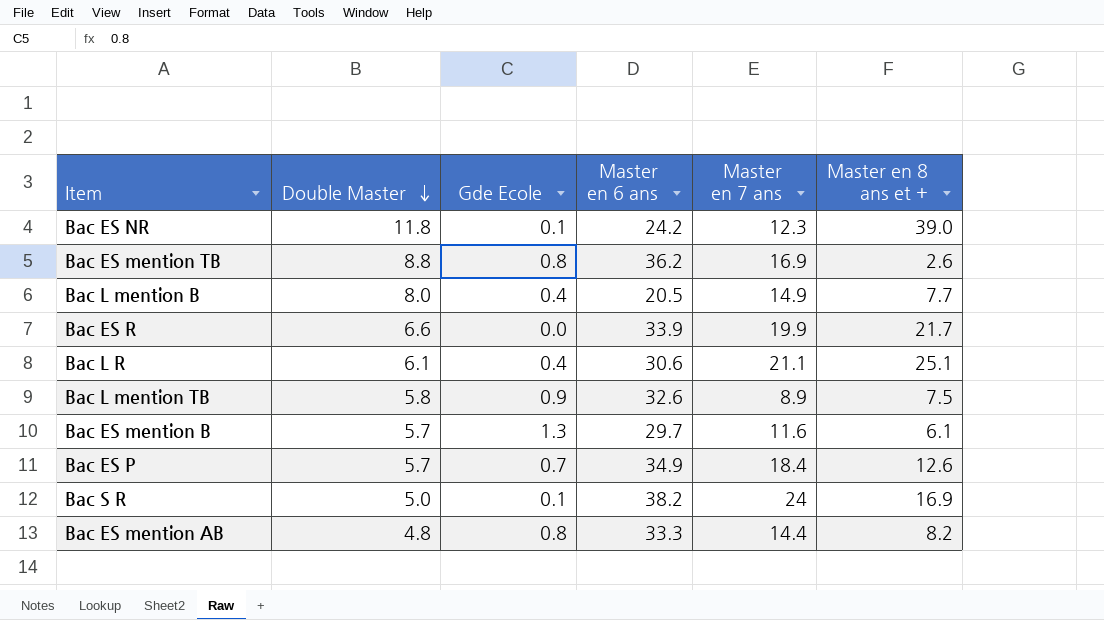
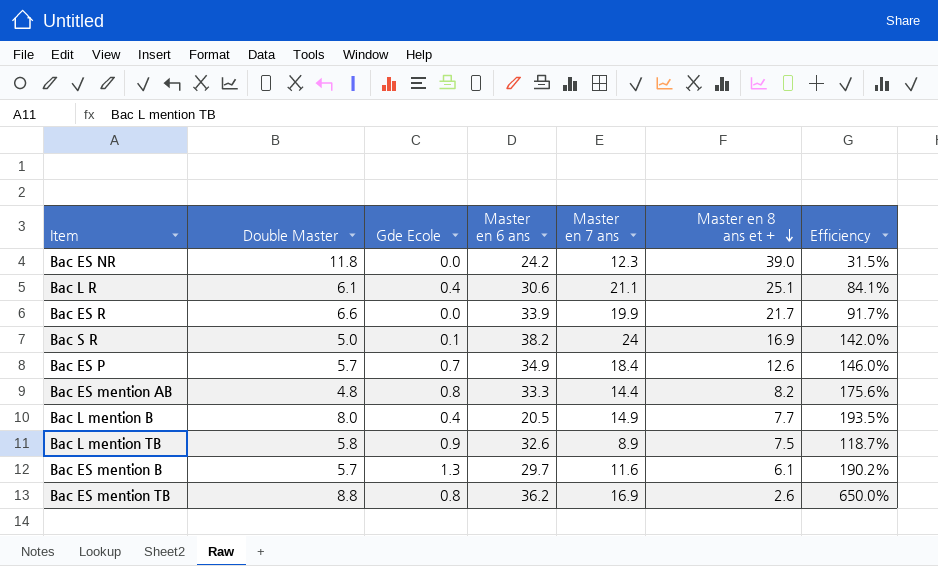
row order: Double Master descending -> Master en 8 ans et + descending
column Efficiency | formula: none -> [Master en 7 ans] / [Master en 8 ans et +]
Bac ES NR | Gde Ecole: 0.1 -> 0.0

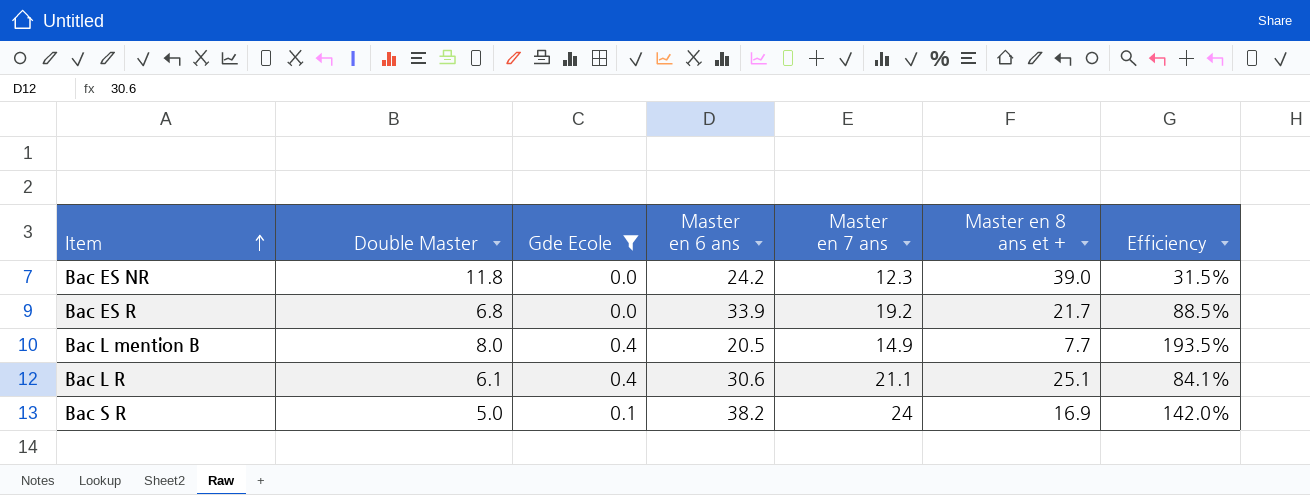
filter: none -> Gde Ecole <= 0.4
row order: Master en 8 ans et + descending -> Item ascending
Bac ES R | Double Master: 6.6 -> 6.8
Bac ES R | Master en 7 ans: 19.9 -> 19.2
Bac ES R | Efficiency: 91.7% -> 88.5%

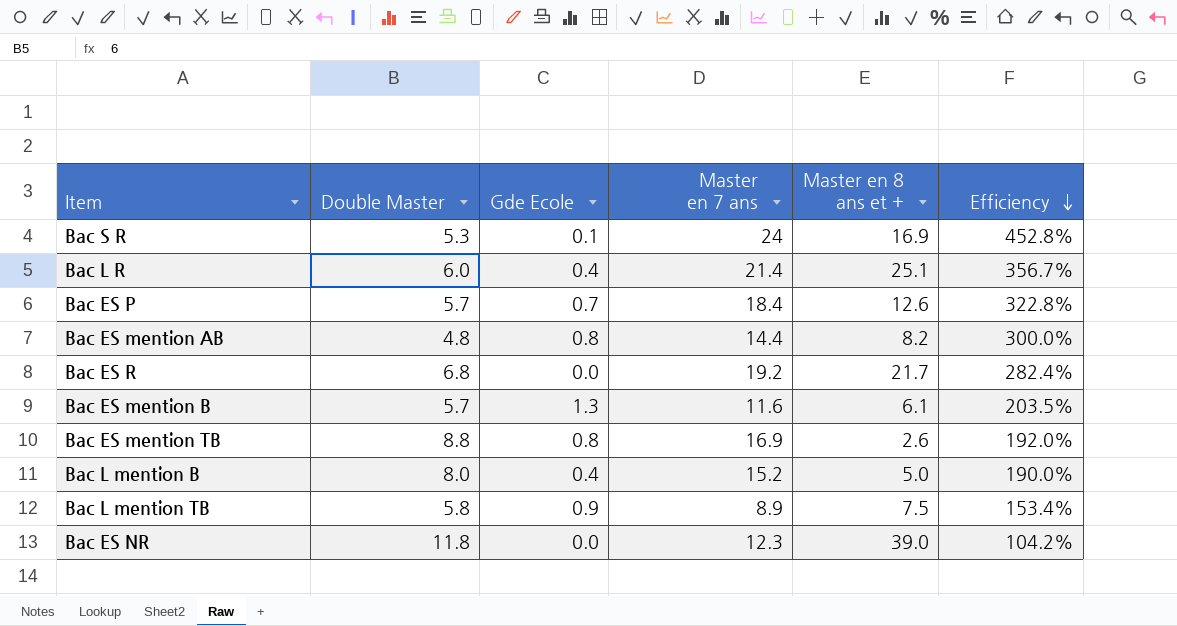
filter: Gde Ecole <= 0.4 -> none
row order: Item ascending -> Efficiency descending
column Master en 6 ans | position: 4 -> none
column Efficiency | formula: [Master en 7 ans] / [Master en 8 ans et +] -> [Master en 7 ans] / [Double Master]
Bac S R | Double Master: 5.0 -> 5.3
Bac L R | Double Master: 6.1 -> 6.0
Bac L R | Master en 7 ans: 21.1 -> 21.4
Bac L mention B | Master en 7 ans: 14.9 -> 15.2
Bac L mention B | Master en 8 ans et +: 7.7 -> 5.0

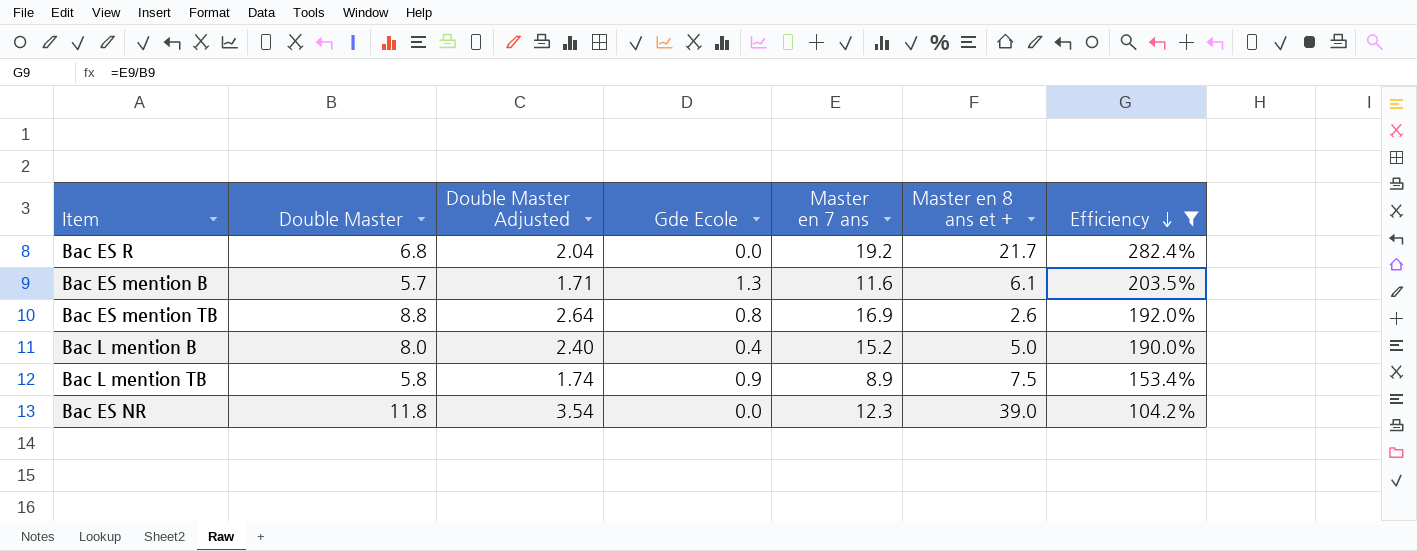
filter: none -> Efficiency <= 282.4%
column Double Master Adjusted | formula: none -> [Double Master] * 0.3

